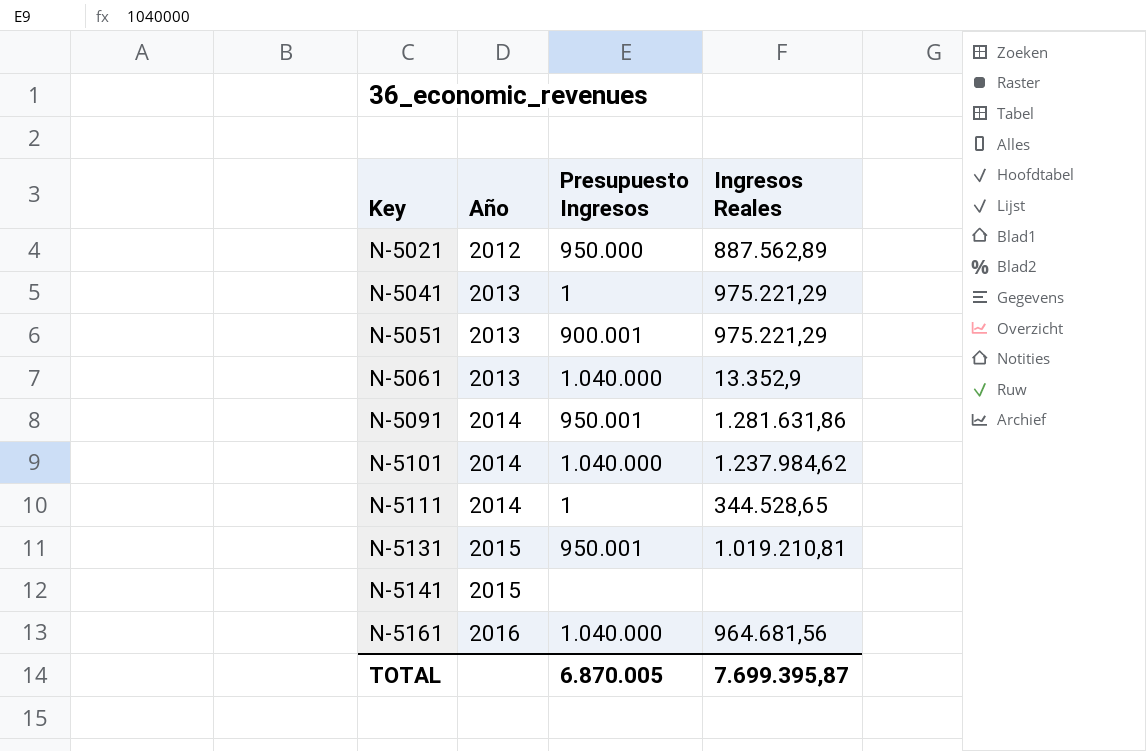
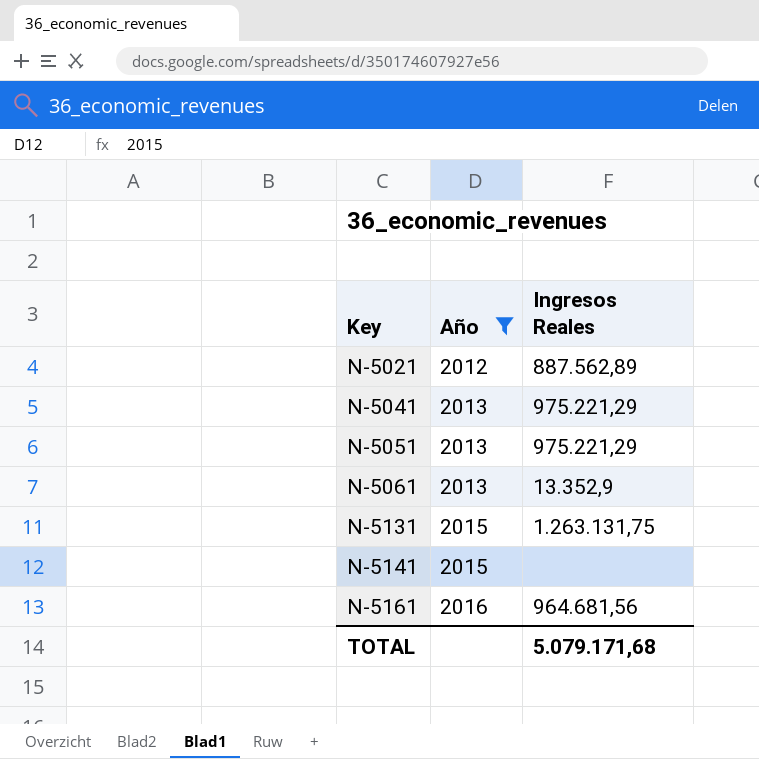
filter: none -> Año != 2014
column Presupuesto Ingresos | position: 3 -> none
N-5131 | Ingresos Reales: 1.019.210,81 -> 1.263.131,75
TOTAL | Ingresos Reales: 7.699.395,87 -> 5.079.171,68

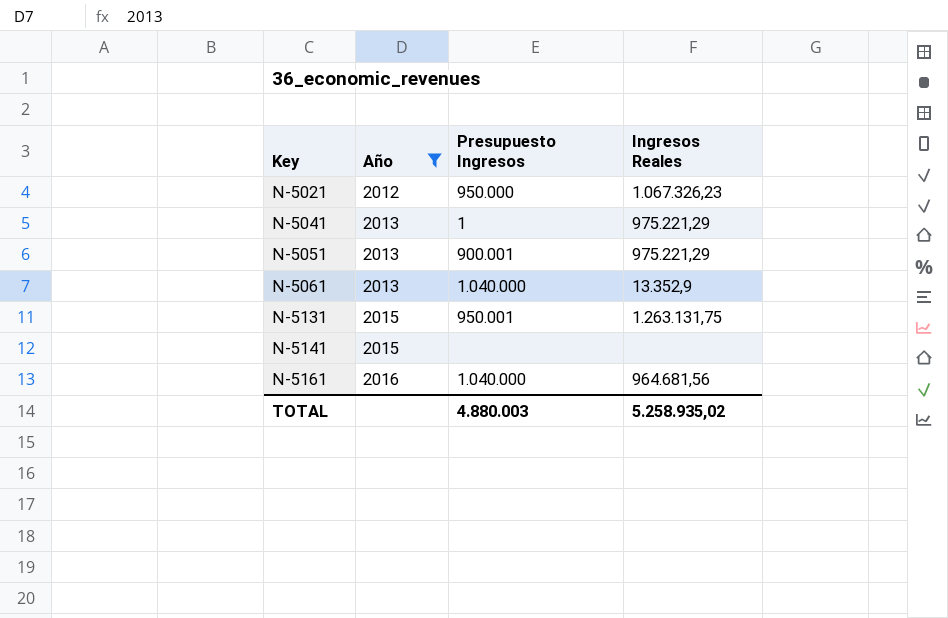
column Presupuesto Ingresos | position: none -> 3
N-5021 | Ingresos Reales: 887.562,89 -> 1.067.326,23
TOTAL | Ingresos Reales: 5.079.171,68 -> 5.258.935,02

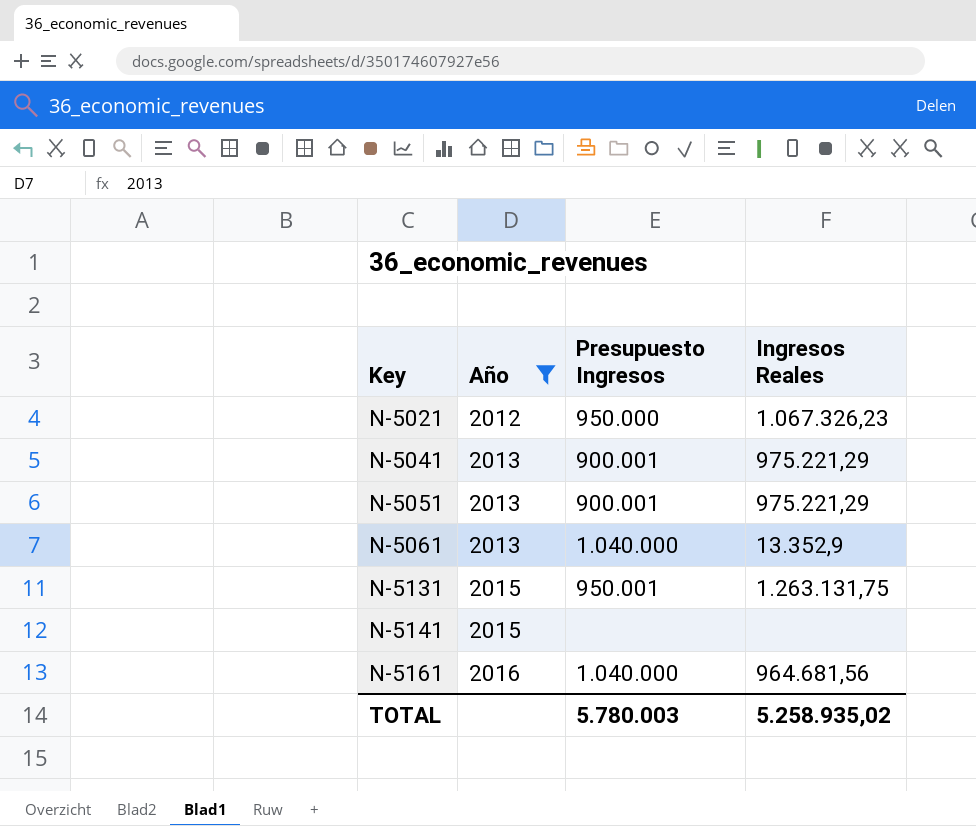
N-5041 | Presupuesto Ingresos: 1 -> 900.001
TOTAL | Presupuesto Ingresos: 4.880.003 -> 5.780.003

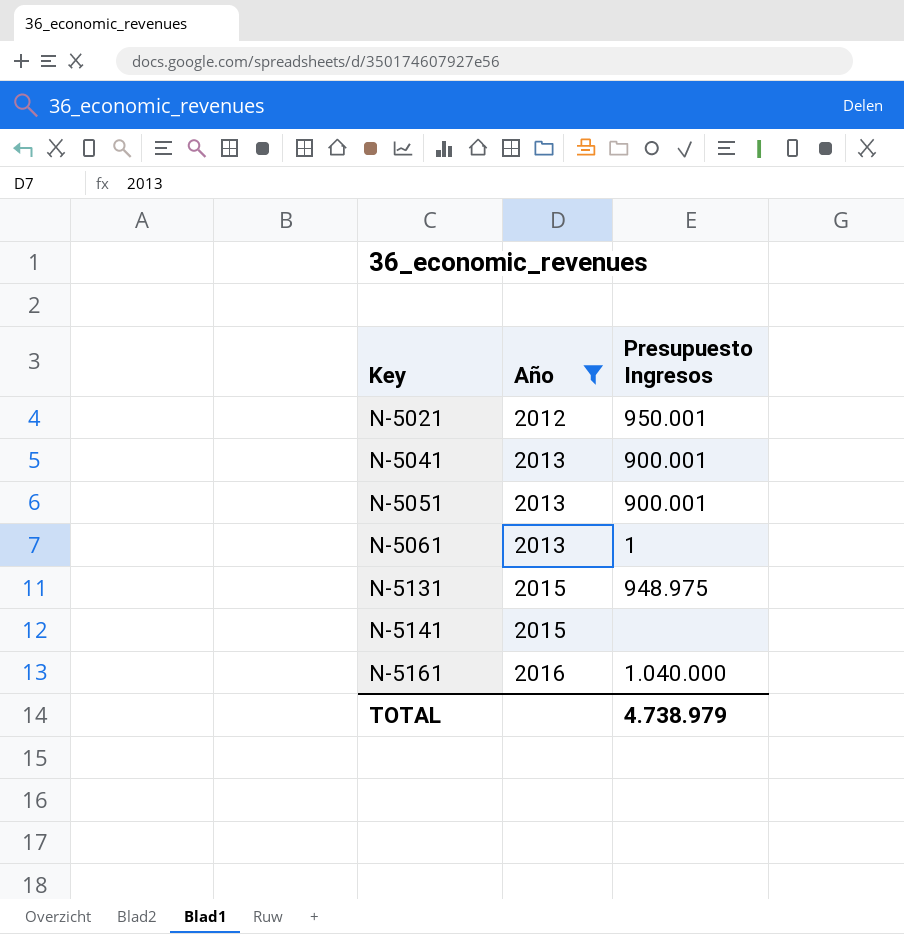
column Ingresos Reales | position: 4 -> none
N-5021 | Presupuesto Ingresos: 950.000 -> 950.001
N-5061 | Presupuesto Ingresos: 1.040.000 -> 1
N-5131 | Presupuesto Ingresos: 950.001 -> 948.975
TOTAL | Presupuesto Ingresos: 5.780.003 -> 4.738.979

